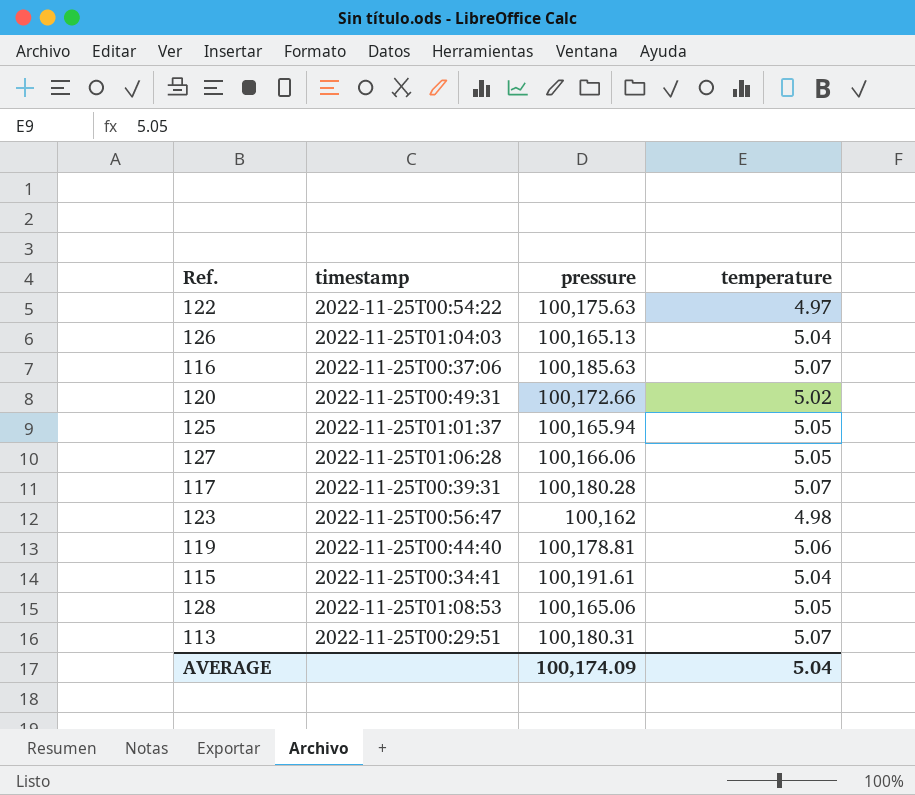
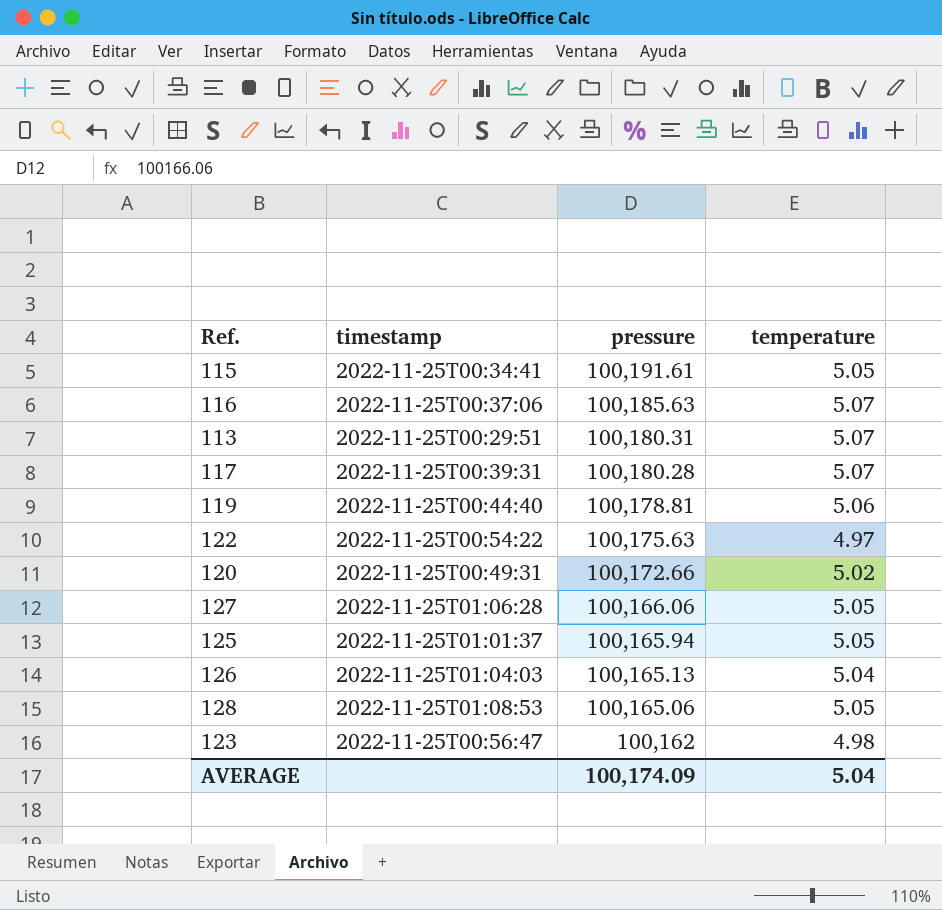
row order: none -> pressure descending
115 | temperature: 5.04 -> 5.05

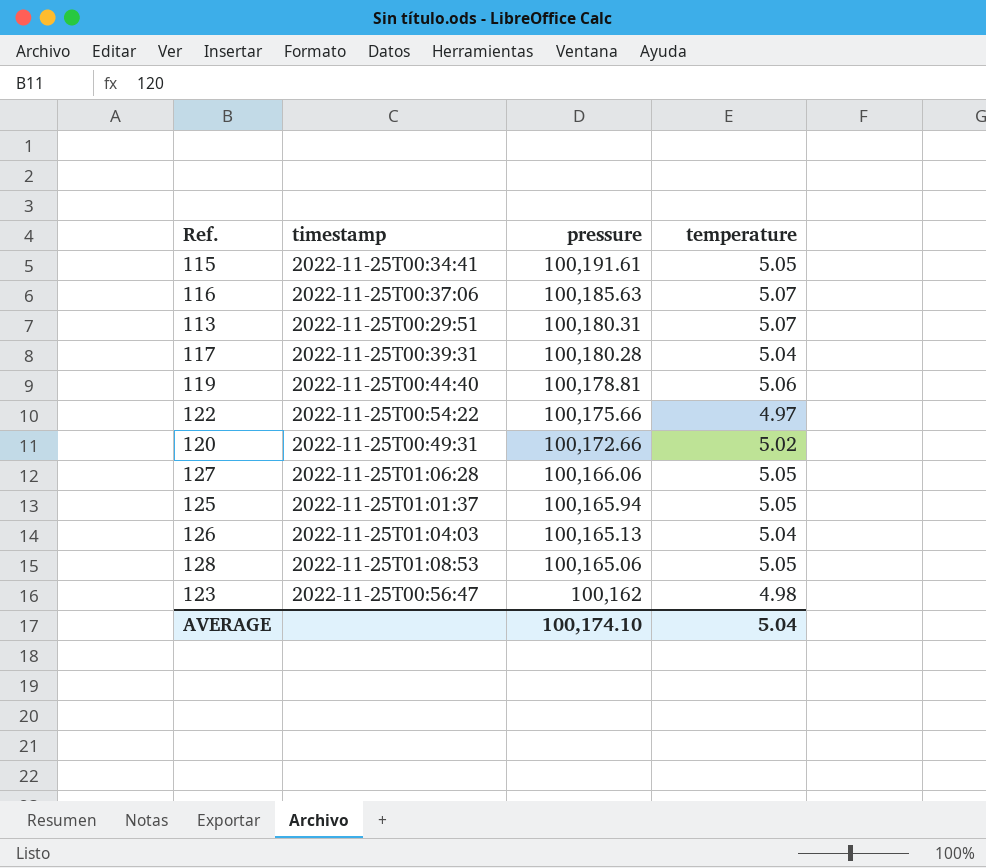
117 | temperature: 5.07 -> 5.04
122 | pressure: 100,175.63 -> 100,175.66
AVERAGE | pressure: 100,174.09 -> 100,174.10

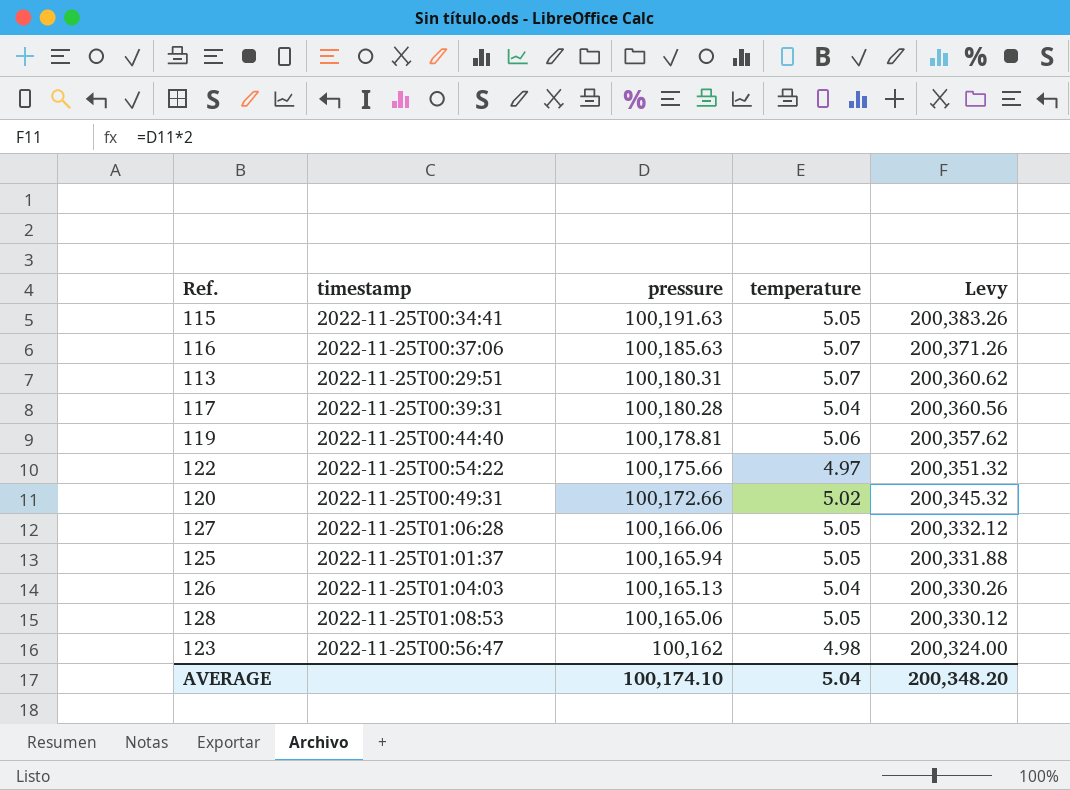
column Levy | formula: none -> [pressure] * 2
115 | pressure: 100,191.61 -> 100,191.63

